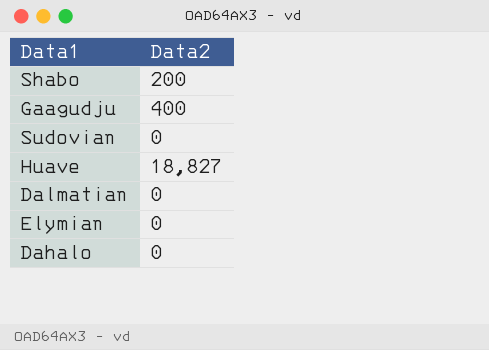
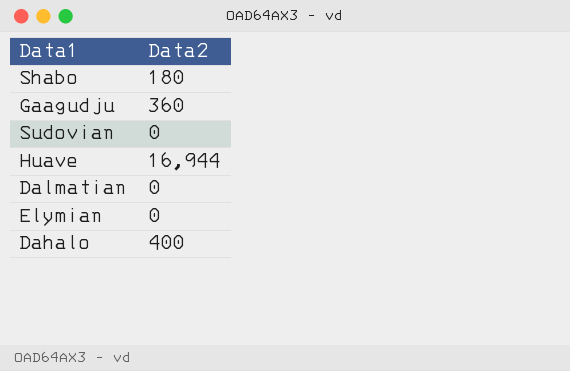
Shabo | Data2: 200 -> 180
Gaagudju | Data2: 400 -> 360
Huave | Data2: 18,827 -> 16,944
Dahalo | Data2: 0 -> 400

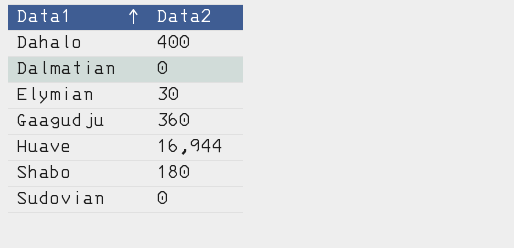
row order: none -> Data1 ascending
Elymian | Data2: 0 -> 30

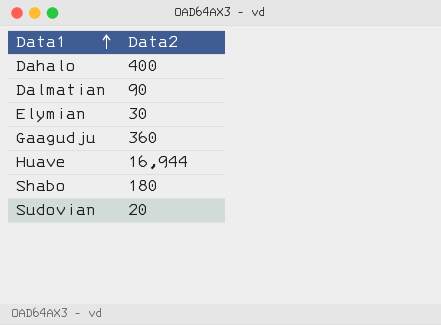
Dalmatian | Data2: 0 -> 90
Sudovian | Data2: 0 -> 20

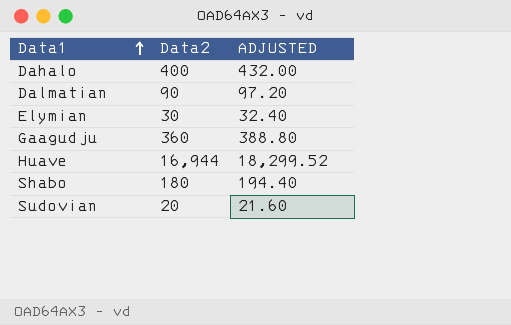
column ADJUSTED | formula: none -> [Data2] * 1.08

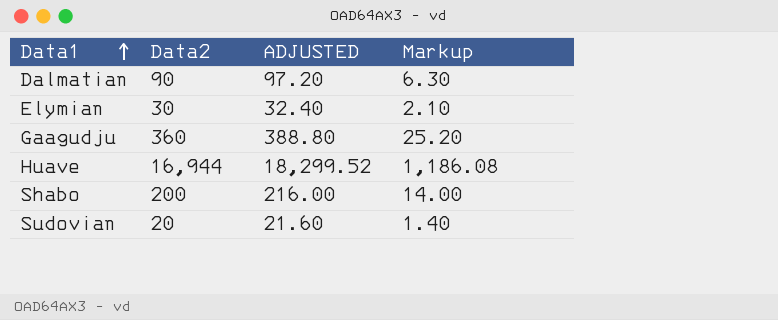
column Markup | formula: none -> [Data2] * 0.07
row Dahalo: 400 | 432.00 -> none
Shabo | Data2: 180 -> 200
Shabo | ADJUSTED: 194.40 -> 216.00

